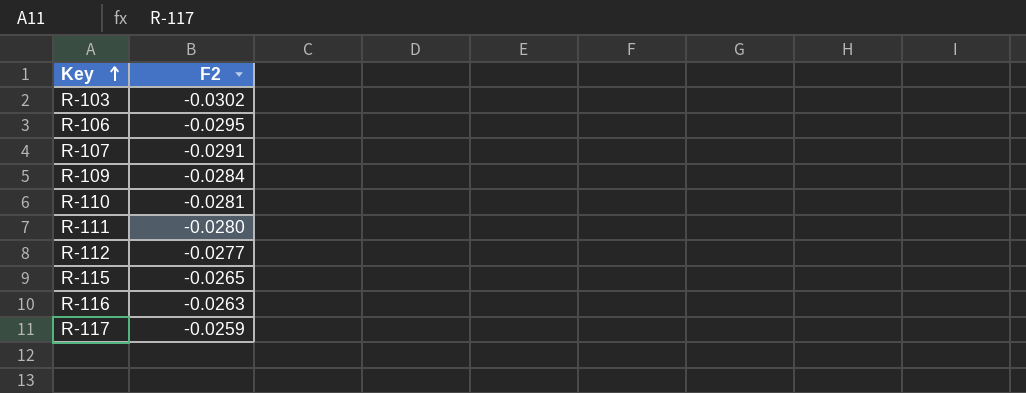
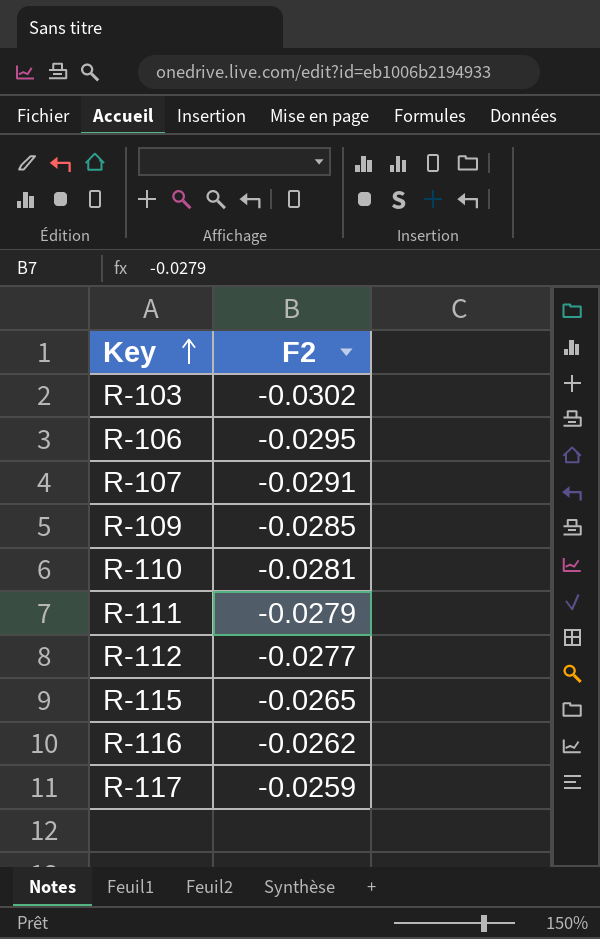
R-109 | F2: -0.0284 -> -0.0285
R-111 | F2: -0.0280 -> -0.0279
R-116 | F2: -0.0263 -> -0.0262

